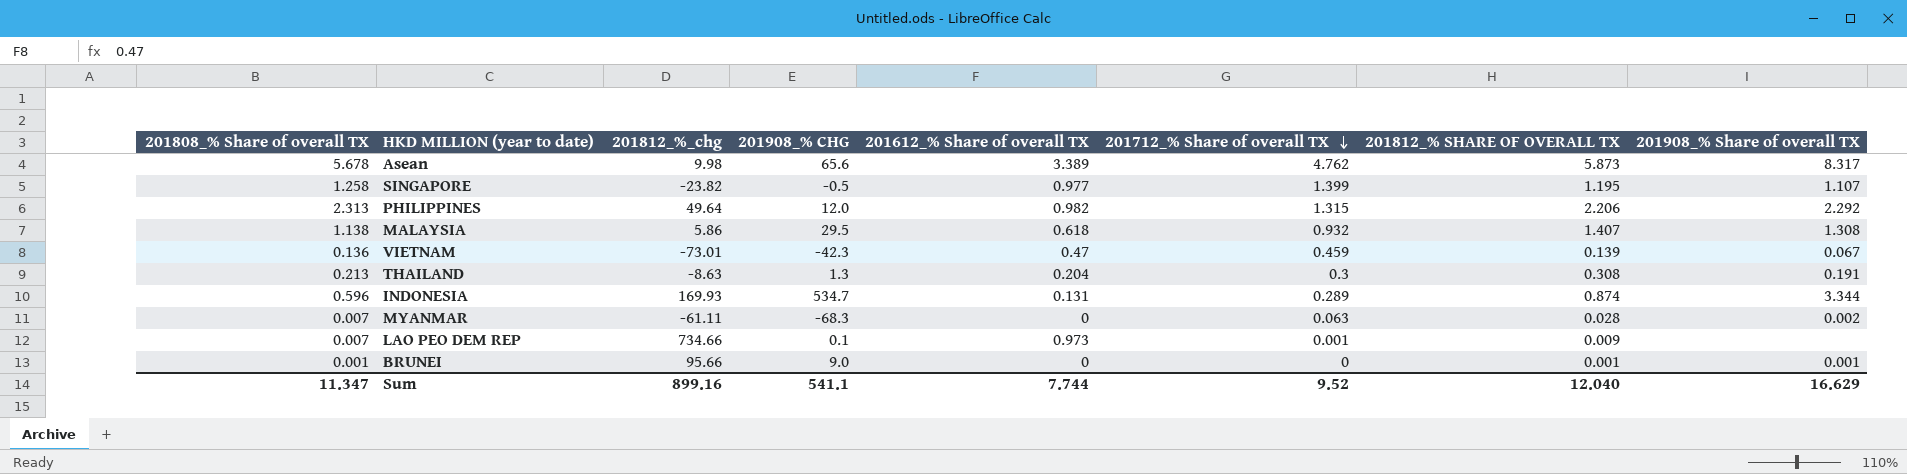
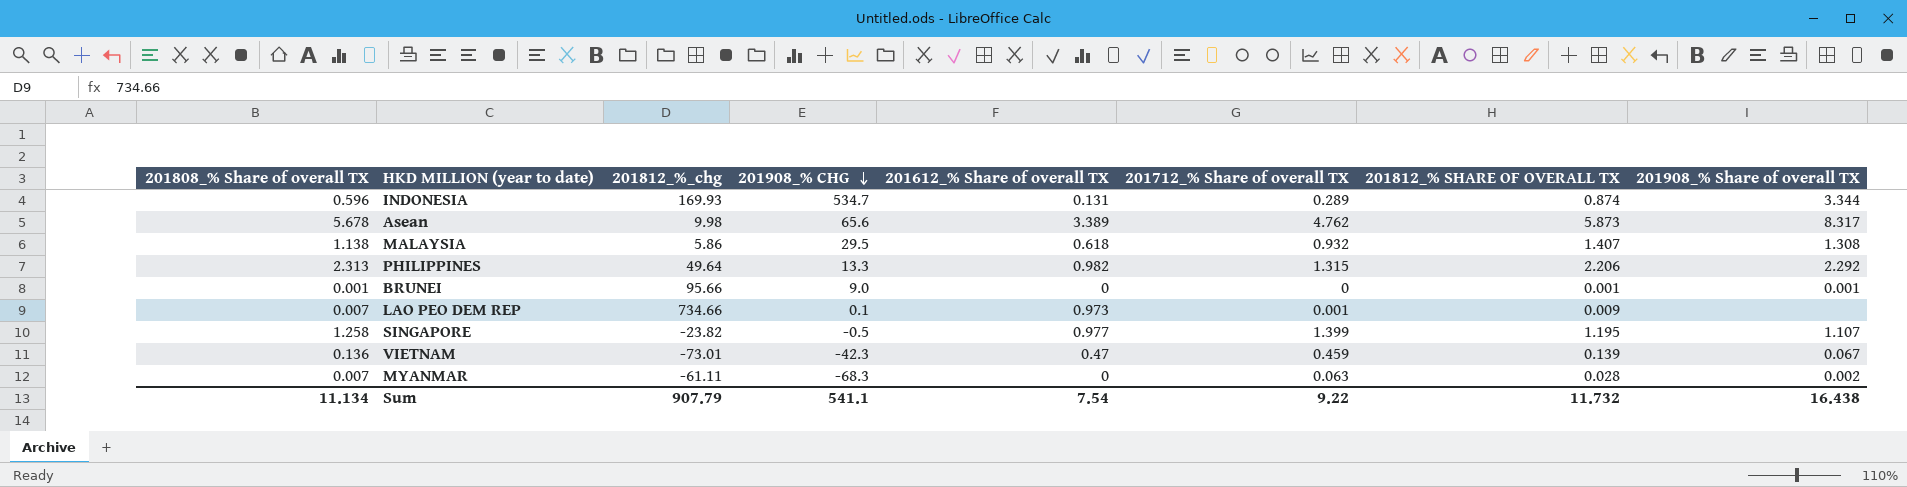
row order: 201712_% Share of overall TX descending -> 201908_% CHG descending
row THAILAND: 0.213 | -8.63 | 1.3 | 0.204 | 0.3 | 0.308 | 0.191 -> none
PHILIPPINES | 201908_% CHG: 12.0 -> 13.3
Sum | 201808_% Share of overall TX: 11.347 -> 11.134
Sum | 201812_%_chg: 899.16 -> 907.79
Sum | 201612_% Share of overall TX: 7.744 -> 7.54
Sum | 201712_% Share of overall TX: 9.52 -> 9.22
Sum | 201812_% SHARE OF OVERALL TX: 12.040 -> 11.732
Sum | 201908_% Share of overall TX: 16.629 -> 16.438

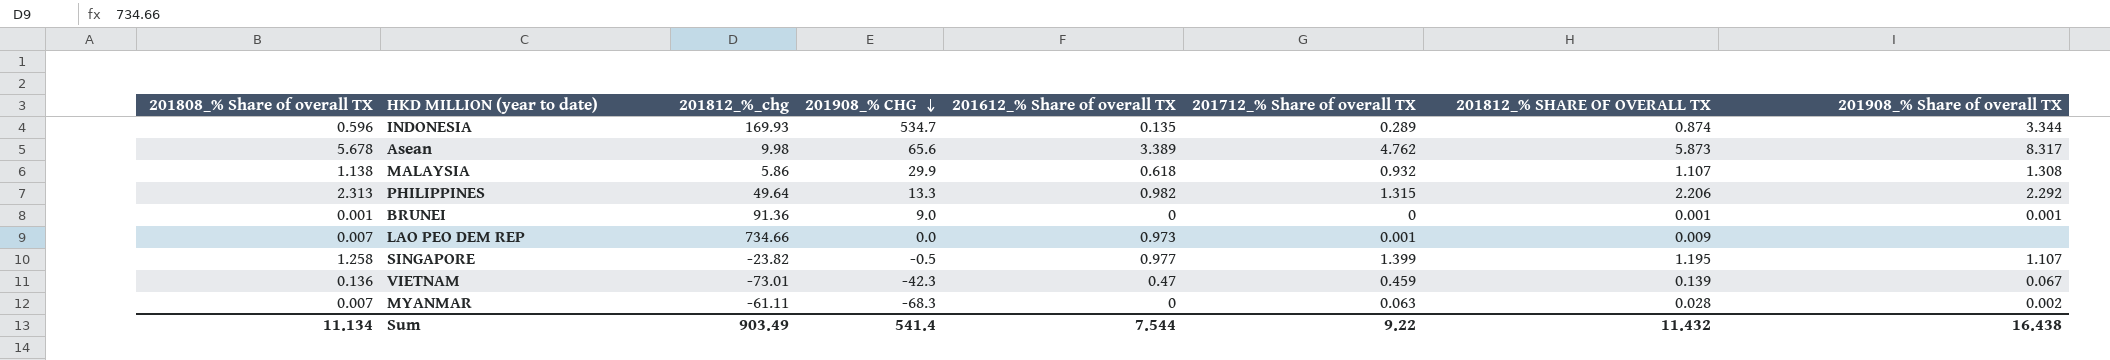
INDONESIA | 201612_% Share of overall TX: 0.131 -> 0.135
MALAYSIA | 201908_% CHG: 29.5 -> 29.9
MALAYSIA | 201812_% SHARE OF OVERALL TX: 1.407 -> 1.107
BRUNEI | 201812_%_chg: 95.66 -> 91.36
LAO PEO DEM REP | 201908_% CHG: 0.1 -> 0.0
Sum | 201812_%_chg: 907.79 -> 903.49
Sum | 201908_% CHG: 541.1 -> 541.4
Sum | 201612_% Share of overall TX: 7.54 -> 7.544
Sum | 201812_% SHARE OF OVERALL TX: 11.732 -> 11.432

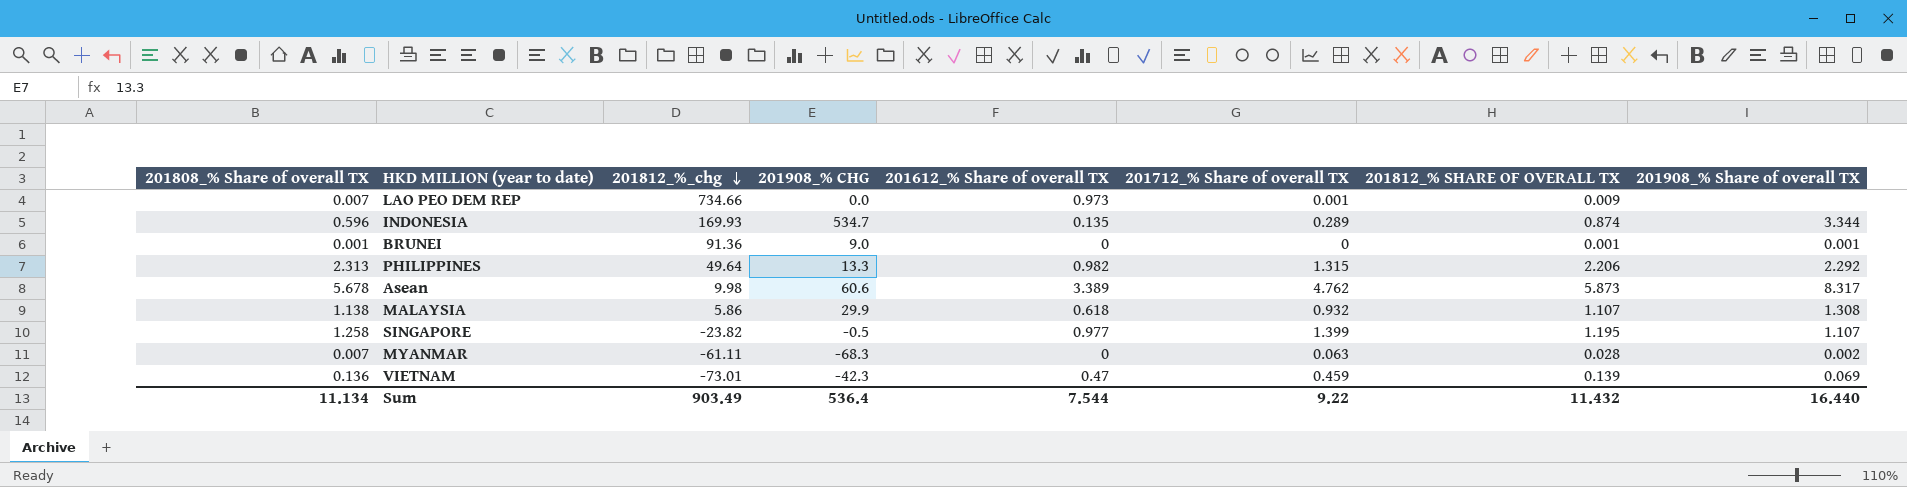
row order: 201908_% CHG descending -> 201812_%_chg descending
Asean | 201908_% CHG: 65.6 -> 60.6
VIETNAM | 201908_% Share of overall TX: 0.067 -> 0.069
Sum | 201908_% CHG: 541.4 -> 536.4
Sum | 201908_% Share of overall TX: 16.438 -> 16.440

